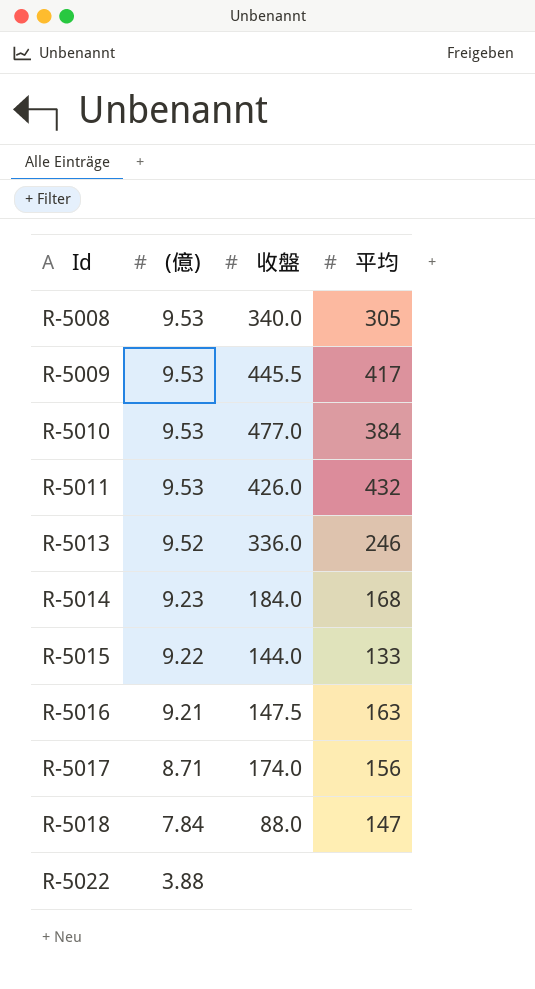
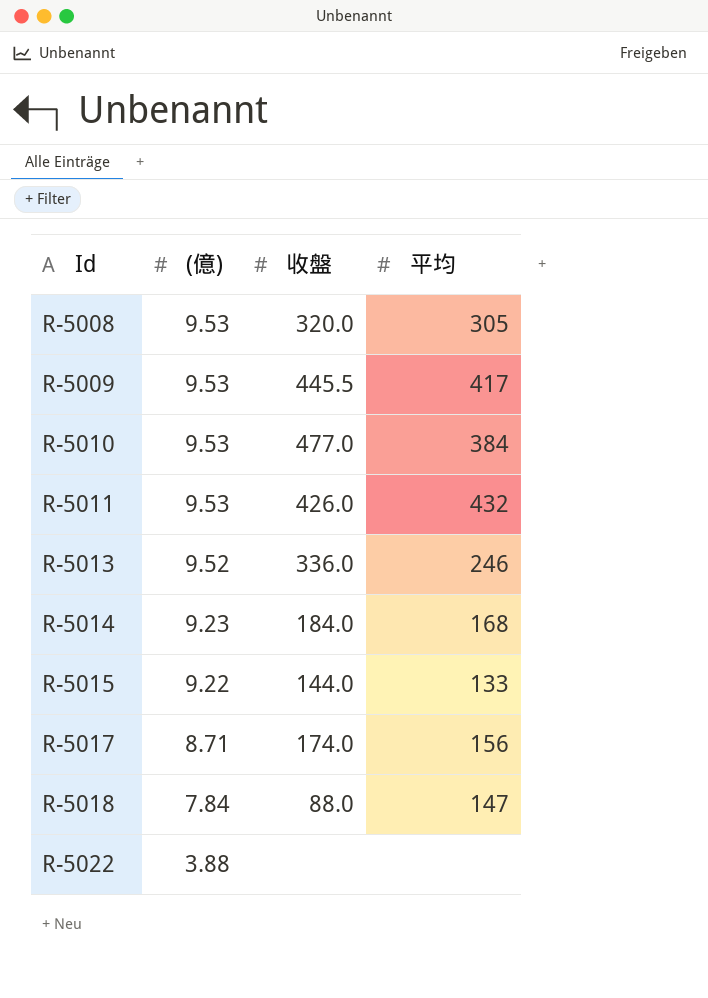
row R-5016: 9.21 | 147.5 | 163 -> none
R-5008 | 收盤: 340.0 -> 320.0

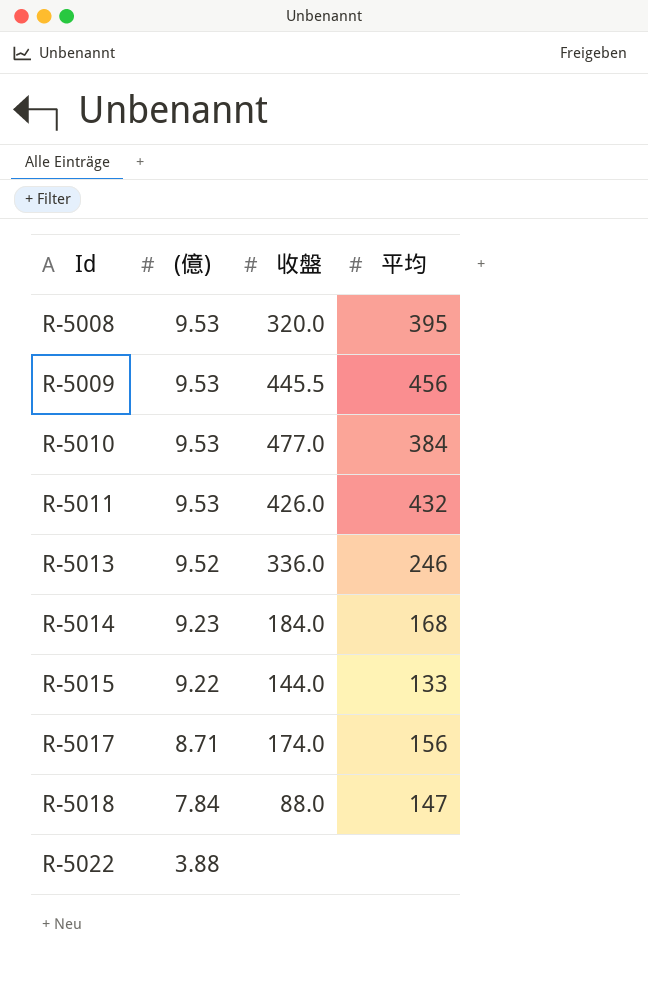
R-5008 | 平均: 305 -> 395
R-5009 | 平均: 417 -> 456

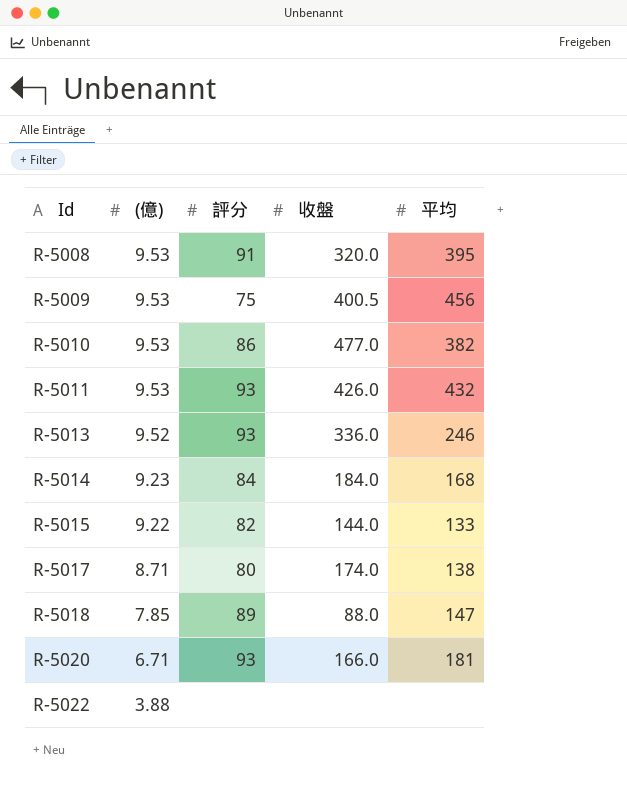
column 評分 | position: none -> 3
R-5009 | 收盤: 445.5 -> 400.5
R-5010 | 平均: 384 -> 382
R-5017 | 平均: 156 -> 138
R-5018 | (億): 7.84 -> 7.85
row R-5020: none -> 6.71 | 93 | 166.0 | 181

